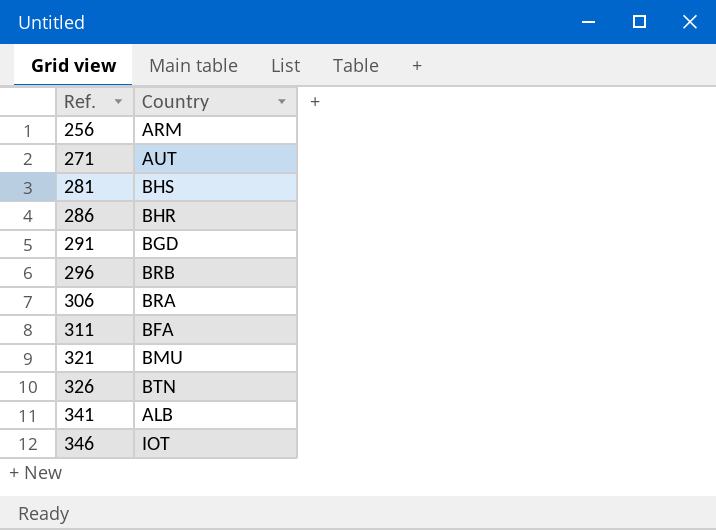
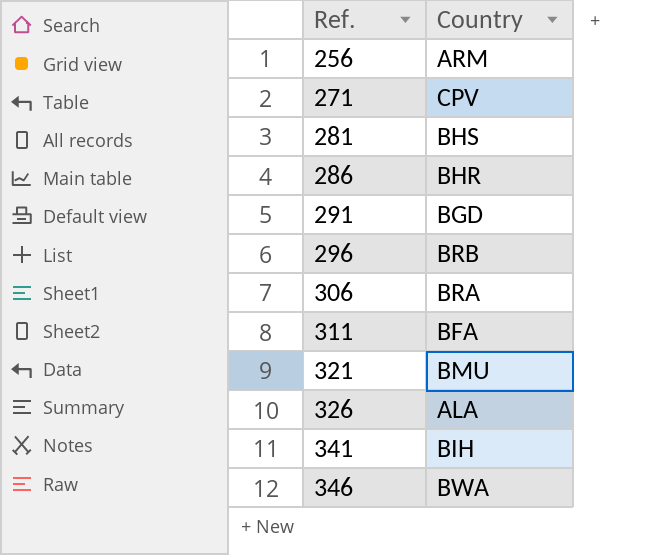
271 | Country: AUT -> CPV
326 | Country: BTN -> ALA
341 | Country: ALB -> BIH
346 | Country: IOT -> BWA

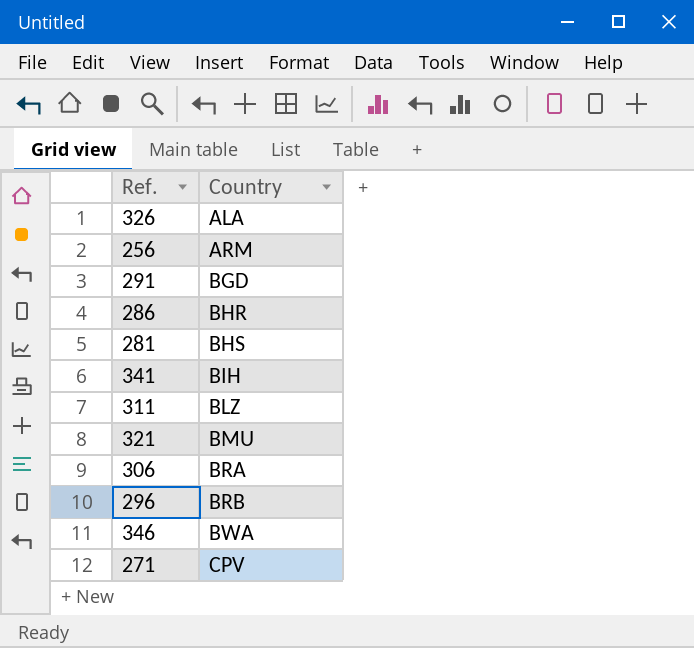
row order: Ref. ascending -> Country ascending
311 | Country: BFA -> BLZ

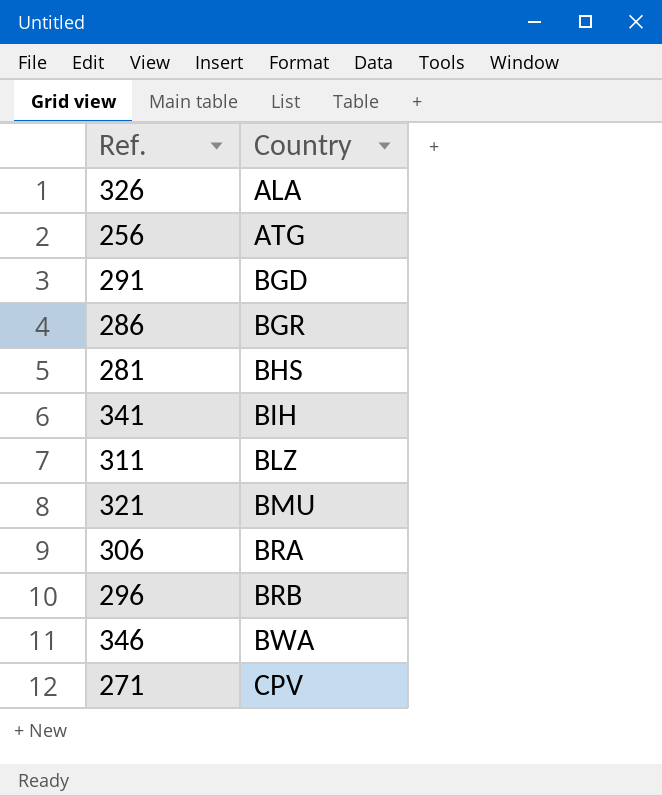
256 | Country: ARM -> ATG
286 | Country: BHR -> BGR

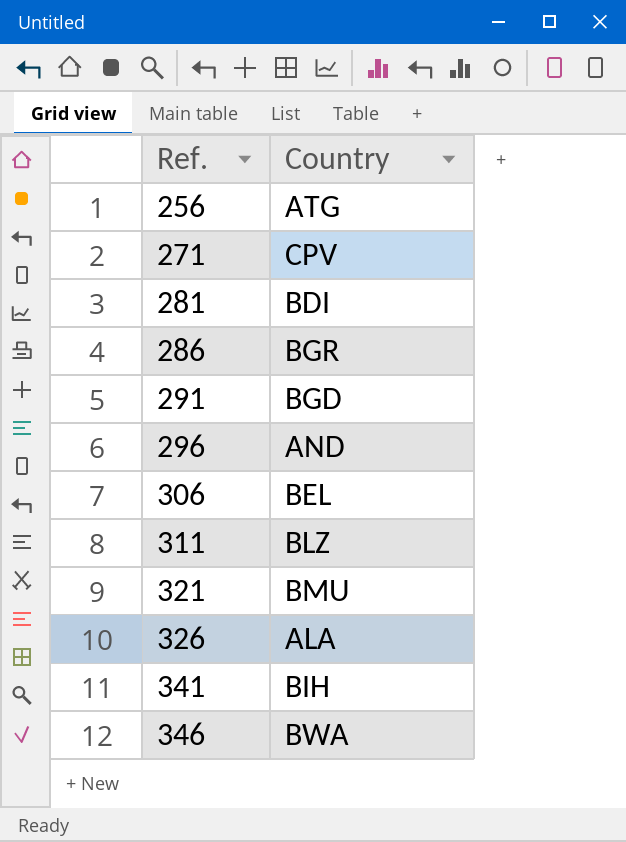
row order: Country ascending -> Ref. ascending
281 | Country: BHS -> BDI
296 | Country: BRB -> AND
306 | Country: BRA -> BEL

